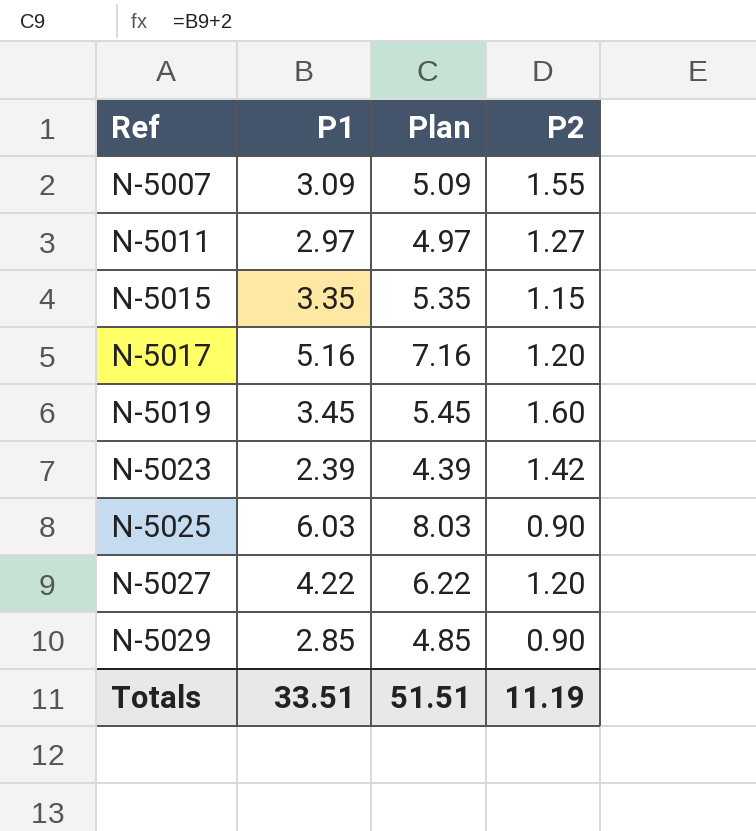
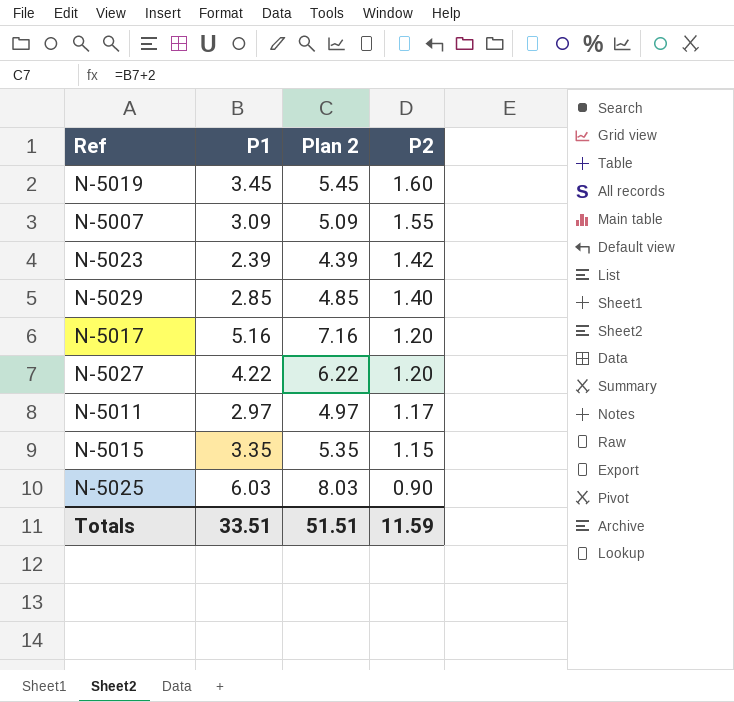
row order: Ref ascending -> P2 descending
column name: Plan -> Plan 2
N-5029 | P2: 0.90 -> 1.40
N-5011 | P2: 1.27 -> 1.17
Totals | P2: 11.19 -> 11.59

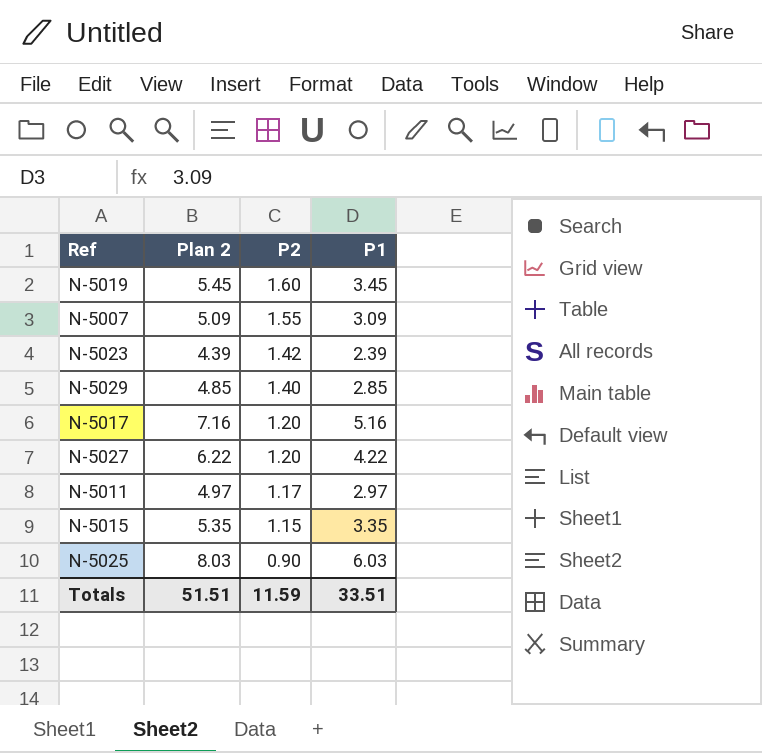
column P1 | position: 2 -> 4

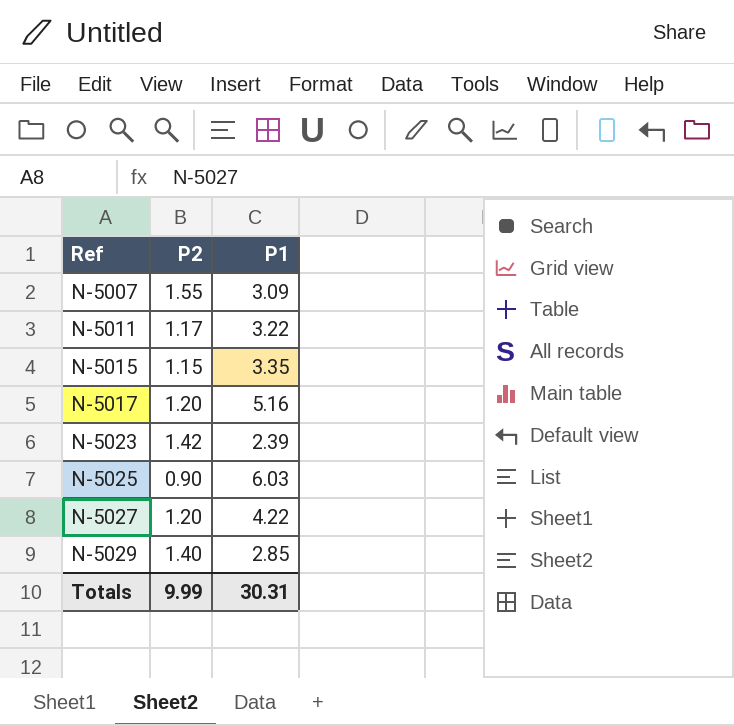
row order: P2 descending -> Ref ascending
column Plan 2 | formula: [P1] + 2 -> none
row N-5019: 5.45 | 1.60 | 3.45 -> none
N-5011 | P1: 2.97 -> 3.22
Totals | P2: 11.59 -> 9.99
Totals | P1: 33.51 -> 30.31

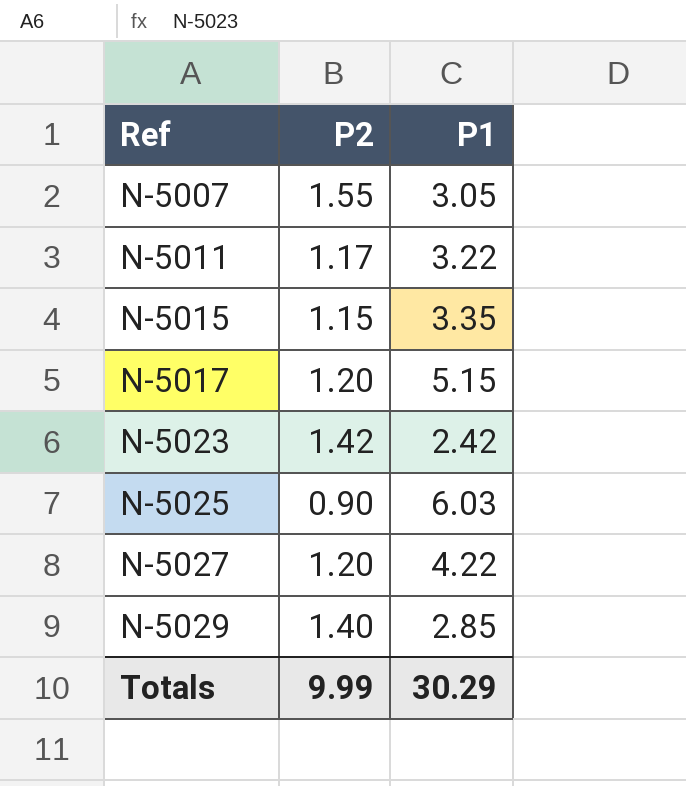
N-5007 | P1: 3.09 -> 3.05
N-5017 | P1: 5.16 -> 5.15
N-5023 | P1: 2.39 -> 2.42
Totals | P1: 30.31 -> 30.29

